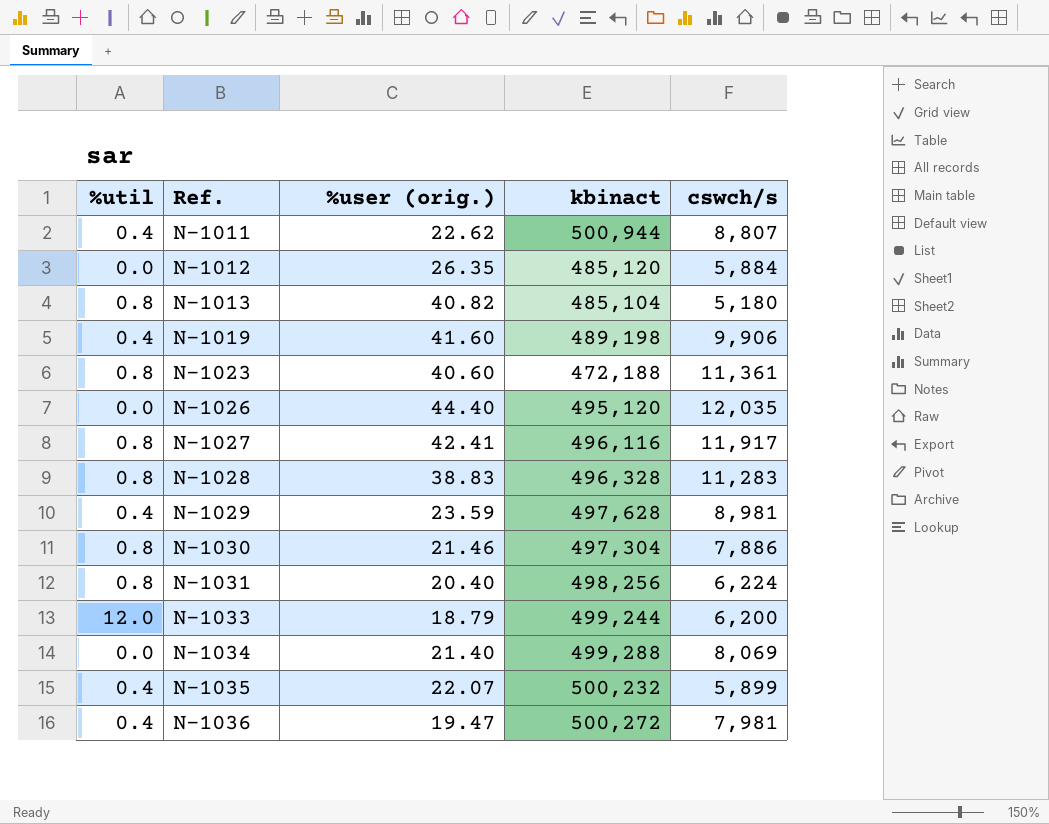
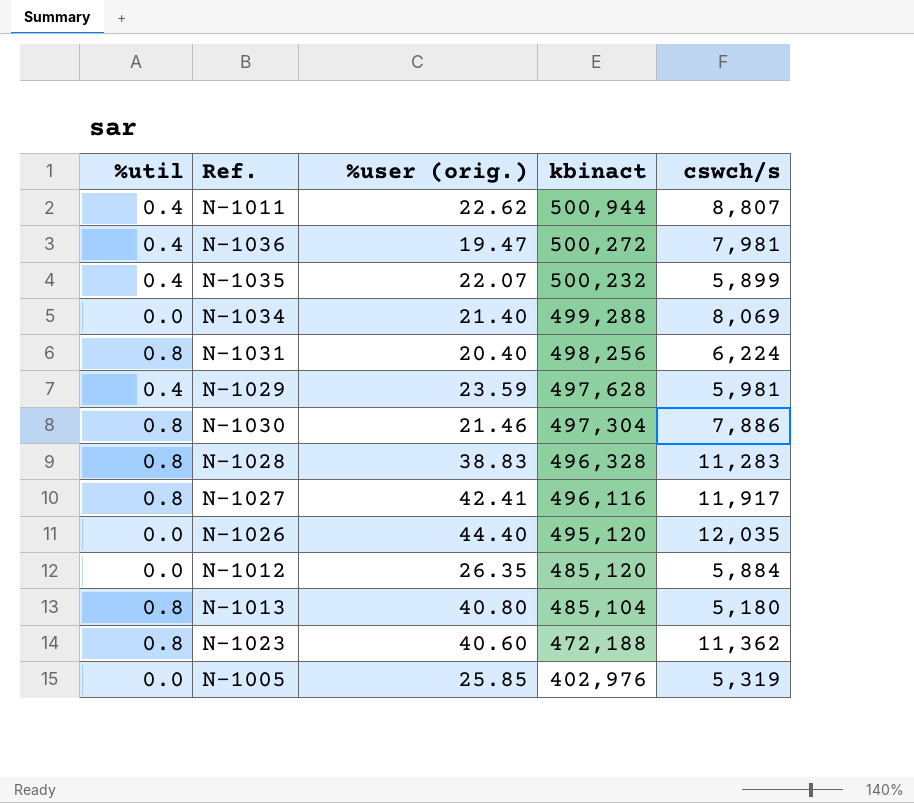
row order: Ref. ascending -> kbinact descending
row N-1019: 0.4 | 41.60 | 489,198 | 9,906 -> none
row N-1033: 12.0 | 18.79 | 499,244 | 6,200 -> none
N-1029 | cswch/s: 8,981 -> 5,981
N-1013 | %user (orig.): 40.82 -> 40.80
N-1023 | cswch/s: 11,361 -> 11,362
row N-1005: none -> 0.0 | 25.85 | 402,976 | 5,319

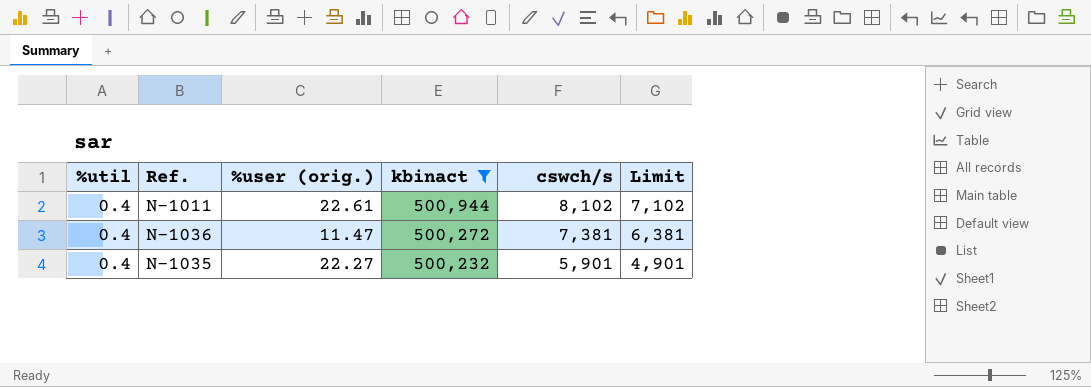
filter: none -> kbinact >= 500,232
column Limit | formula: none -> [cswch/s] - 1000
N-1011 | %user (orig.): 22.62 -> 22.61
N-1011 | cswch/s: 8,807 -> 8,102
N-1036 | %user (orig.): 19.47 -> 11.47
N-1036 | cswch/s: 7,981 -> 7,381
N-1035 | %user (orig.): 22.07 -> 22.27
N-1035 | cswch/s: 5,899 -> 5,901

